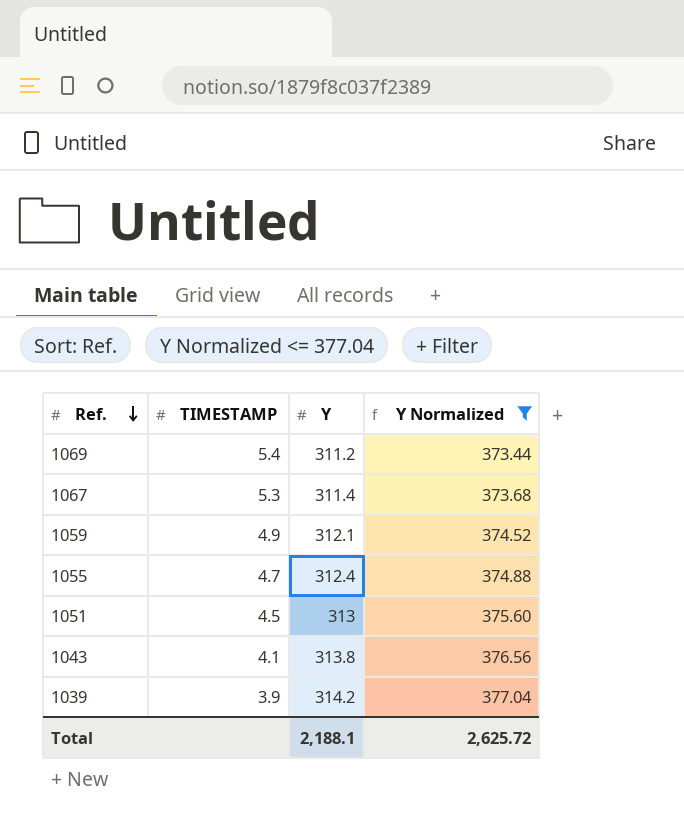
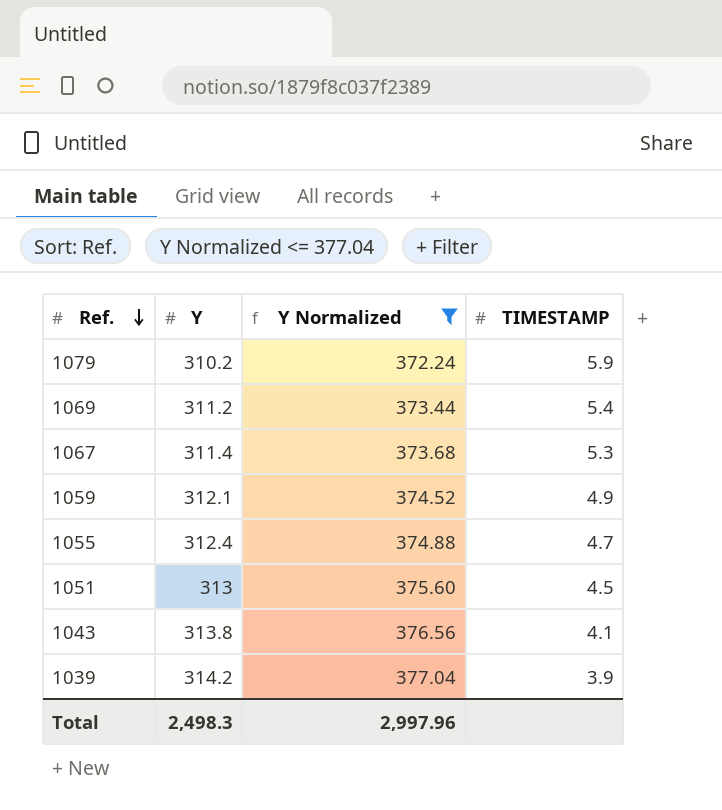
column TIMESTAMP | position: 2 -> 4
row 1079: none -> 310.2 | 372.24 | 5.9
Total | Y: 2,188.1 -> 2,498.3
Total | Y Normalized: 2,625.72 -> 2,997.96

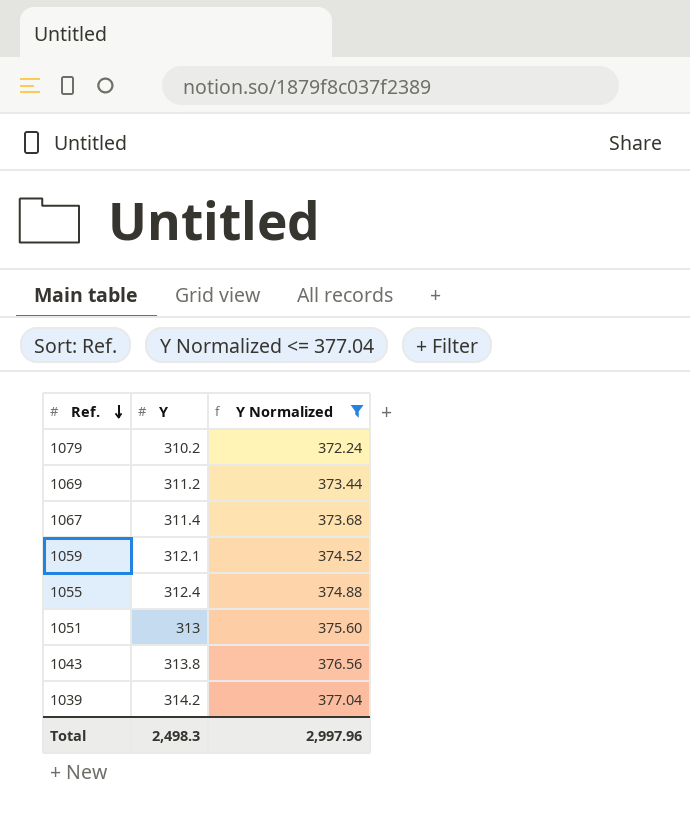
column TIMESTAMP | position: 4 -> none

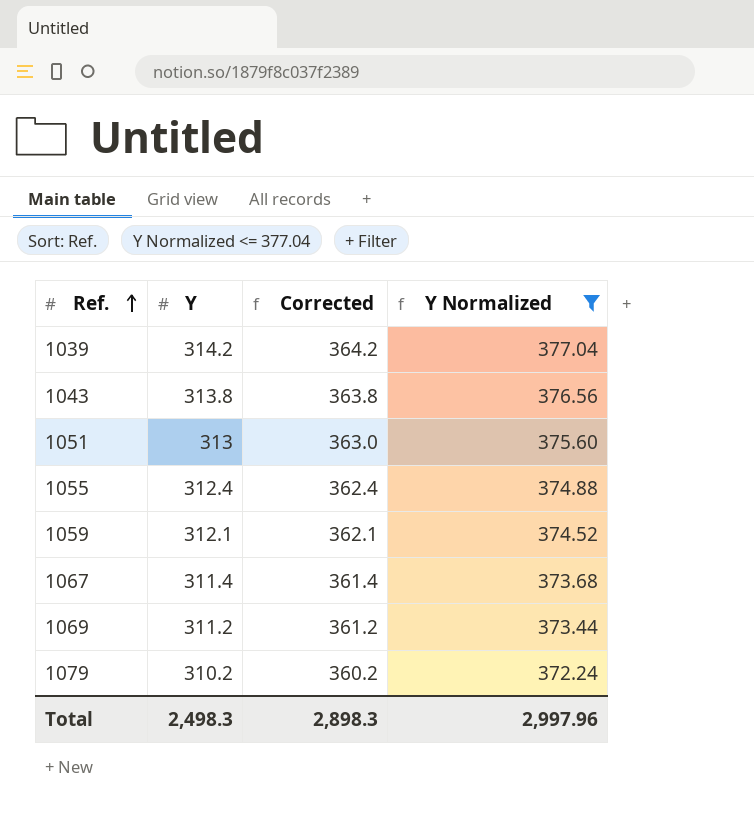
row order: Ref. descending -> Ref. ascending
column Corrected | formula: none -> [Y] + 50

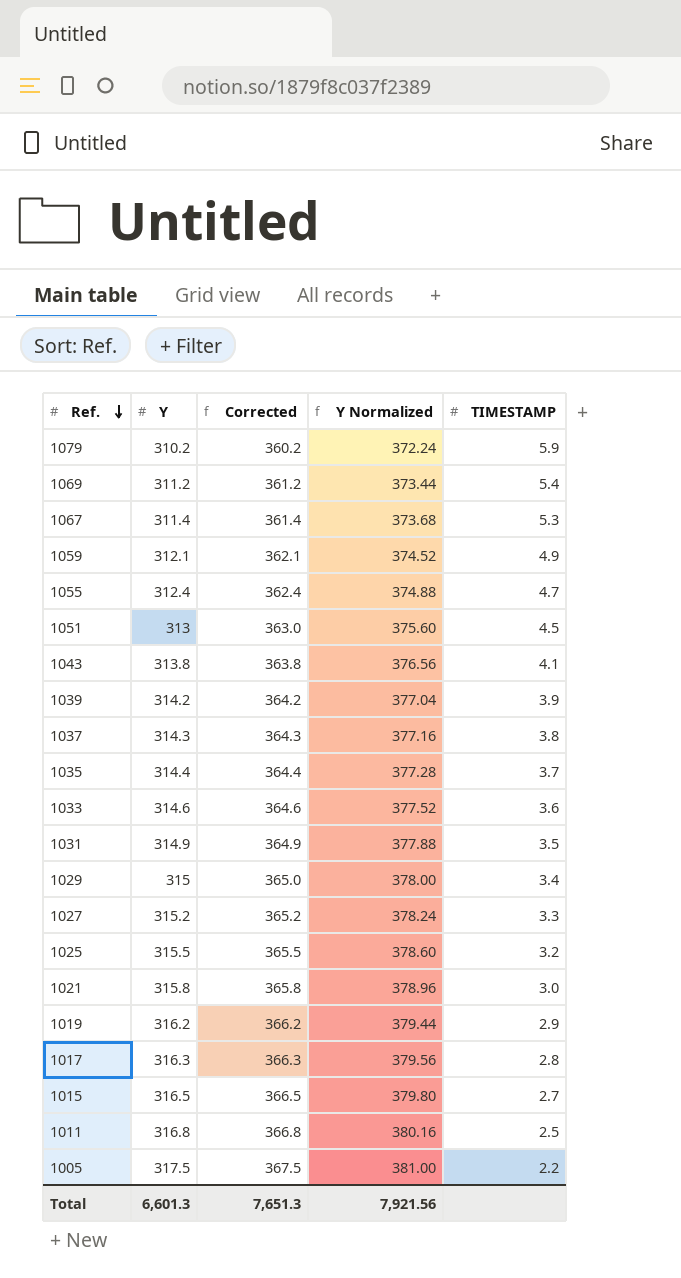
filter: Y Normalized <= 377.04 -> none
row order: Ref. ascending -> Ref. descending
column TIMESTAMP | position: none -> 5
Total | Y: 2,498.3 -> 6,601.3
Total | Corrected: 2,898.3 -> 7,651.3
Total | Y Normalized: 2,997.96 -> 7,921.56

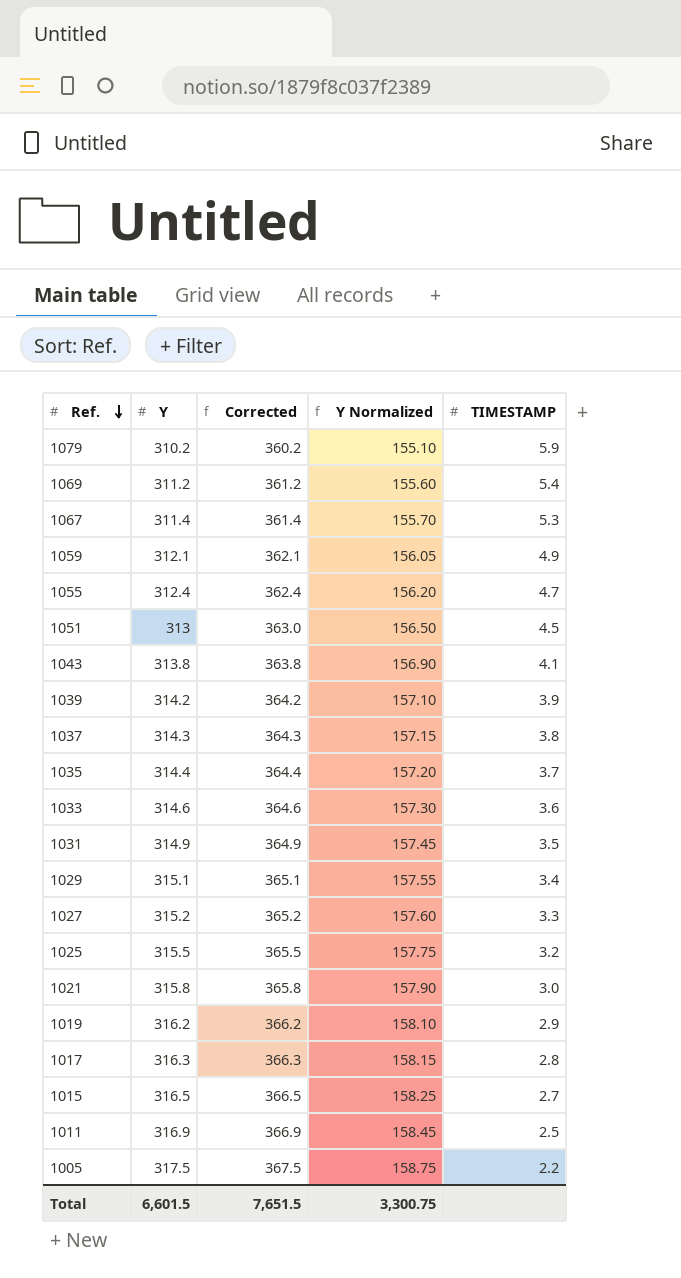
column Y Normalized | formula: [Y] * 1.2 -> [Y] * 0.5
1029 | Y: 315 -> 315.1
1029 | Corrected: 365.0 -> 365.1
1011 | Y: 316.8 -> 316.9
1011 | Corrected: 366.8 -> 366.9
Total | Y: 6,601.3 -> 6,601.5
Total | Corrected: 7,651.3 -> 7,651.5
Total | Y Normalized: 7,921.56 -> 3,300.75

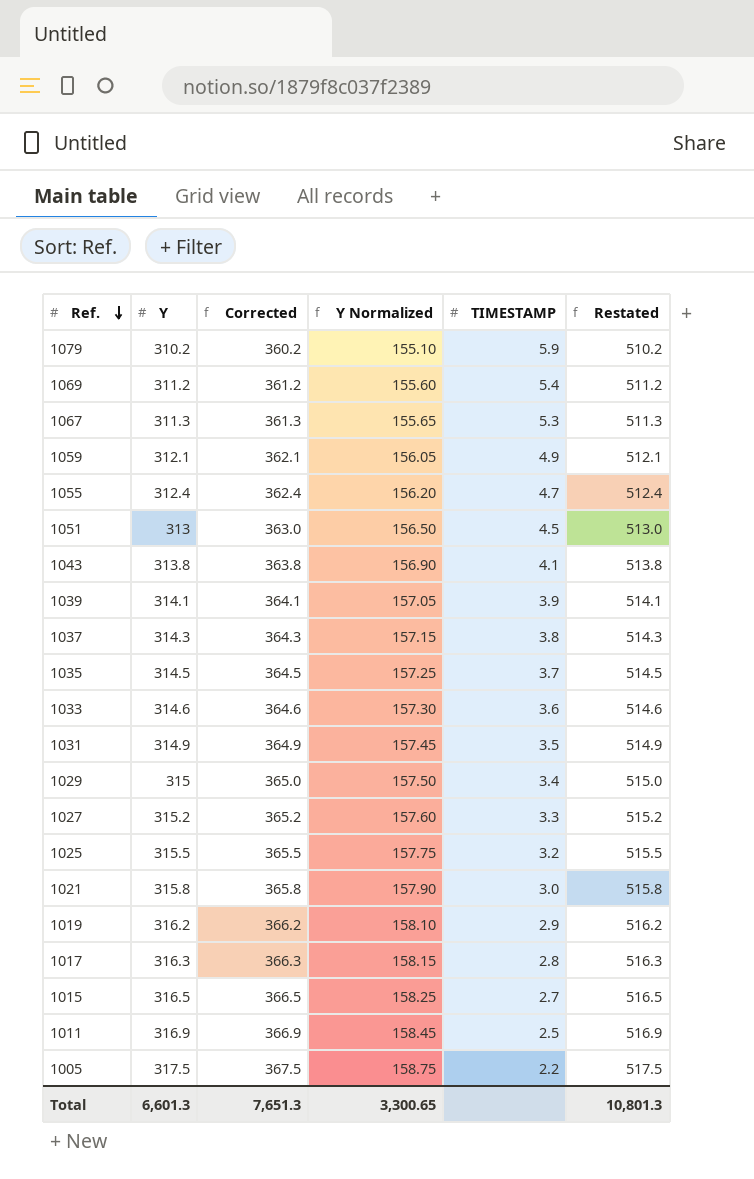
column Restated | formula: none -> [Y] + 200
1067 | Y: 311.4 -> 311.3
1067 | Corrected: 361.4 -> 361.3
1067 | Y Normalized: 155.70 -> 155.65
1039 | Y: 314.2 -> 314.1
1039 | Corrected: 364.2 -> 364.1
1039 | Y Normalized: 157.10 -> 157.05
1035 | Y: 314.4 -> 314.5
1035 | Corrected: 364.4 -> 364.5
1035 | Y Normalized: 157.20 -> 157.25
1029 | Y: 315.1 -> 315
1029 | Corrected: 365.1 -> 365.0
1029 | Y Normalized: 157.55 -> 157.50
Total | Y: 6,601.5 -> 6,601.3
Total | Corrected: 7,651.5 -> 7,651.3
Total | Y Normalized: 3,300.75 -> 3,300.65

